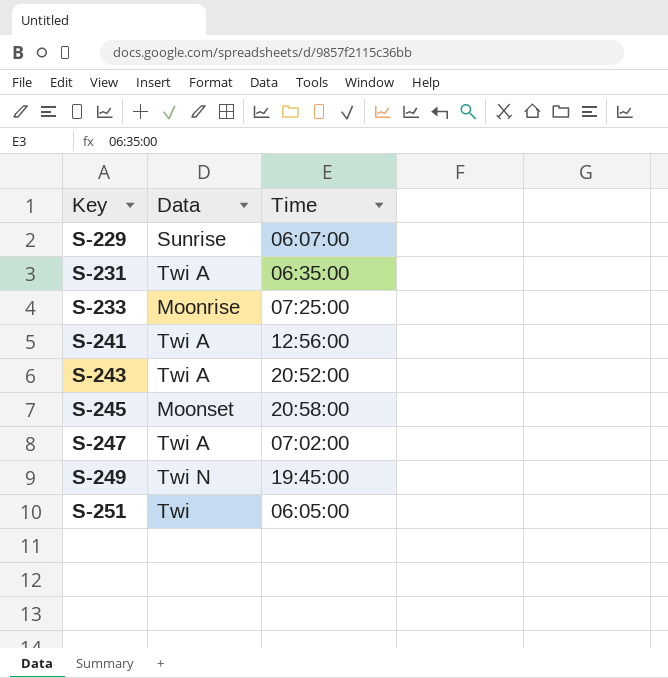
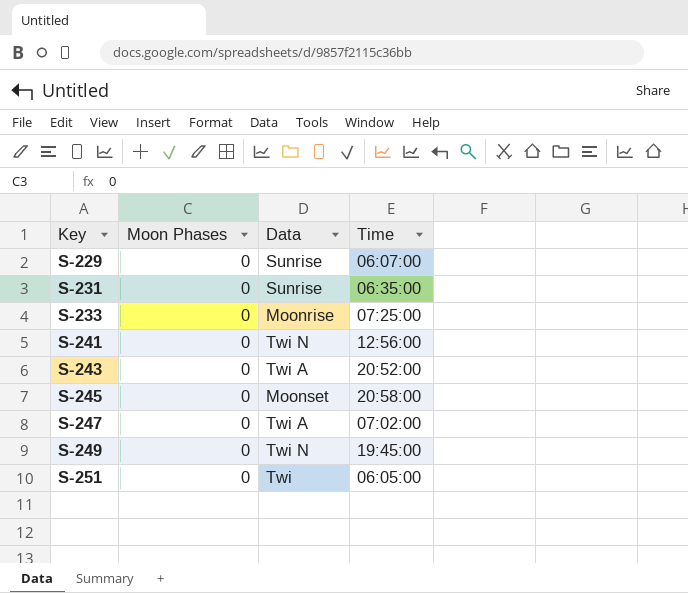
column Moon Phases | position: none -> 2
S-231 | Data: Twi A -> Sunrise
S-241 | Data: Twi A -> Twi N

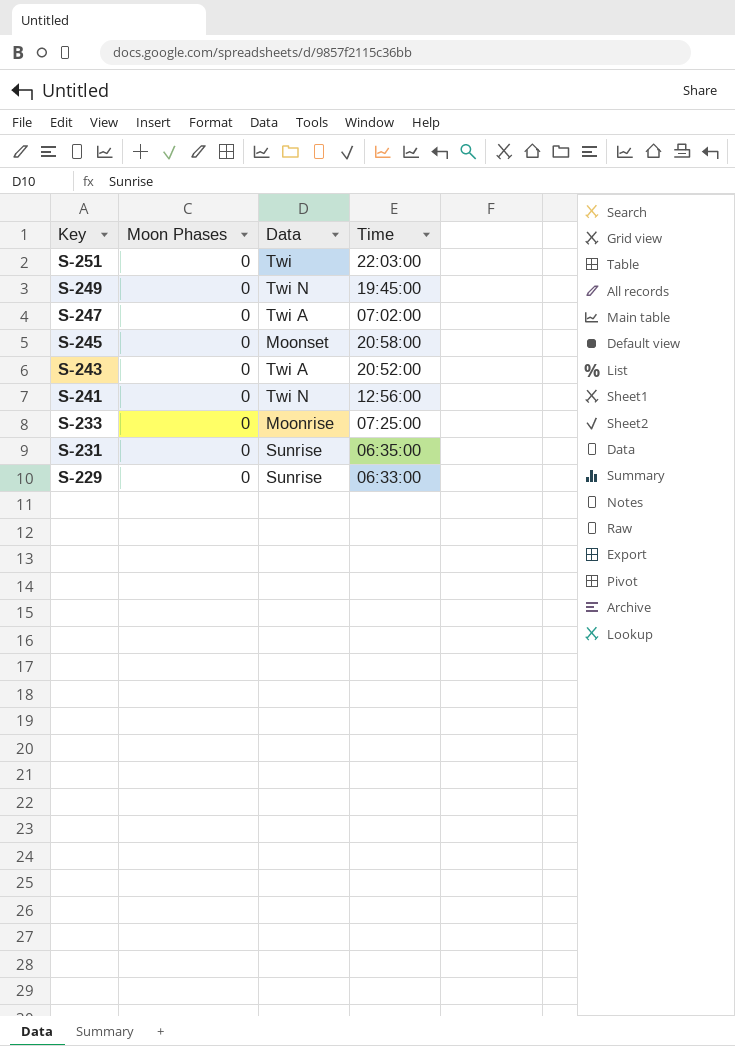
row order: Key ascending -> Key descending
S-251 | Time: 06:05:00 -> 22:03:00
S-229 | Time: 06:07:00 -> 06:33:00

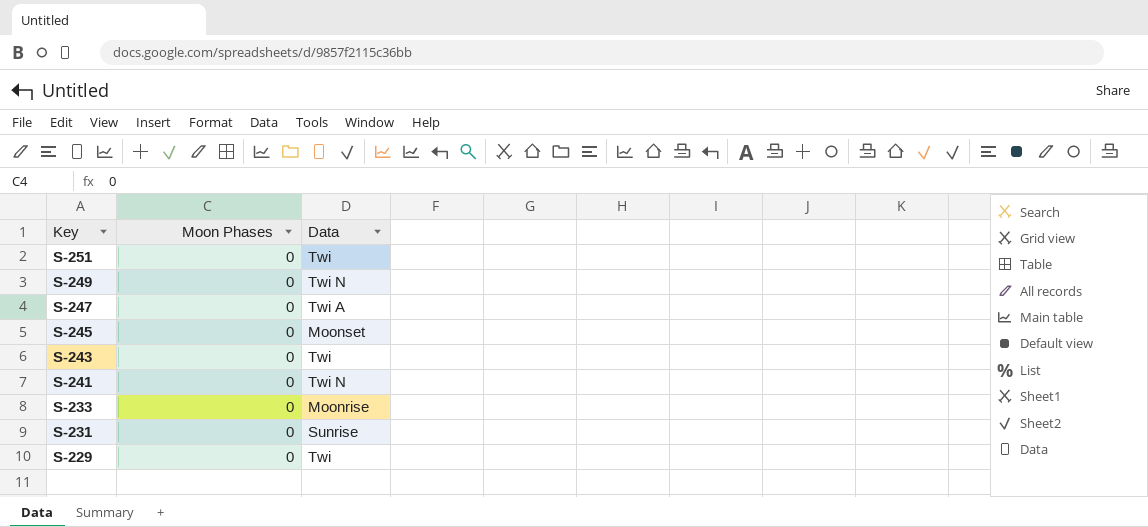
column Time | position: 4 -> none
S-243 | Data: Twi A -> Twi
S-229 | Data: Sunrise -> Twi

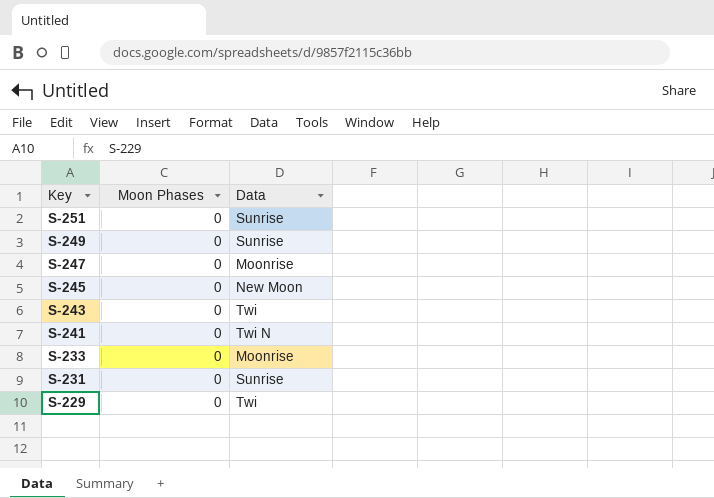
S-251 | Data: Twi -> Sunrise
S-249 | Data: Twi N -> Sunrise
S-247 | Data: Twi A -> Moonrise
S-245 | Data: Moonset -> New Moon

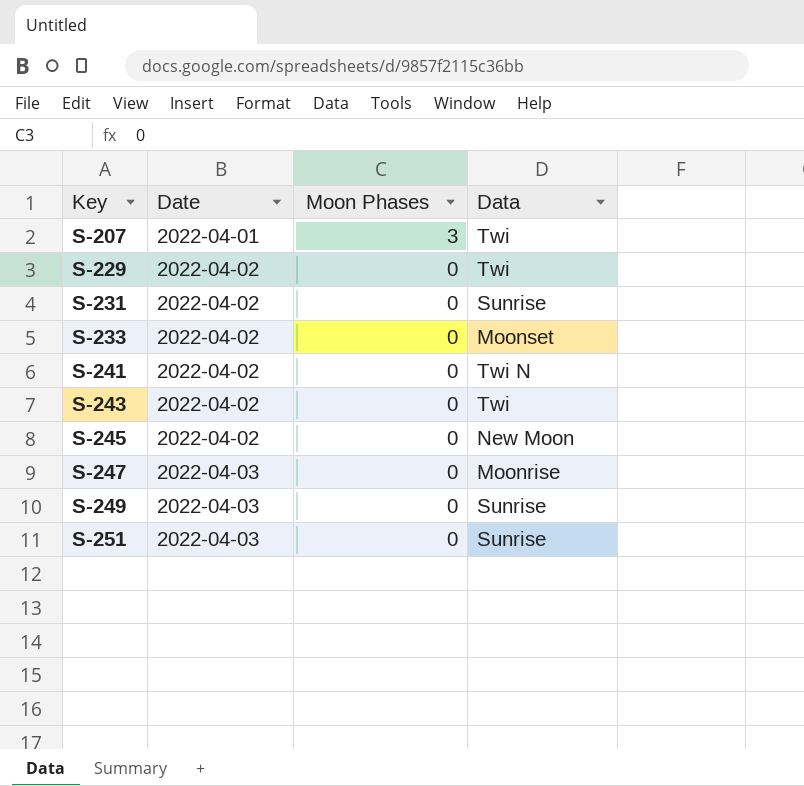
row order: Key descending -> Key ascending
column Date | position: none -> 2
row S-207: none -> 2022-04-01 | 3 | Twi
S-233 | Data: Moonrise -> Moonset

